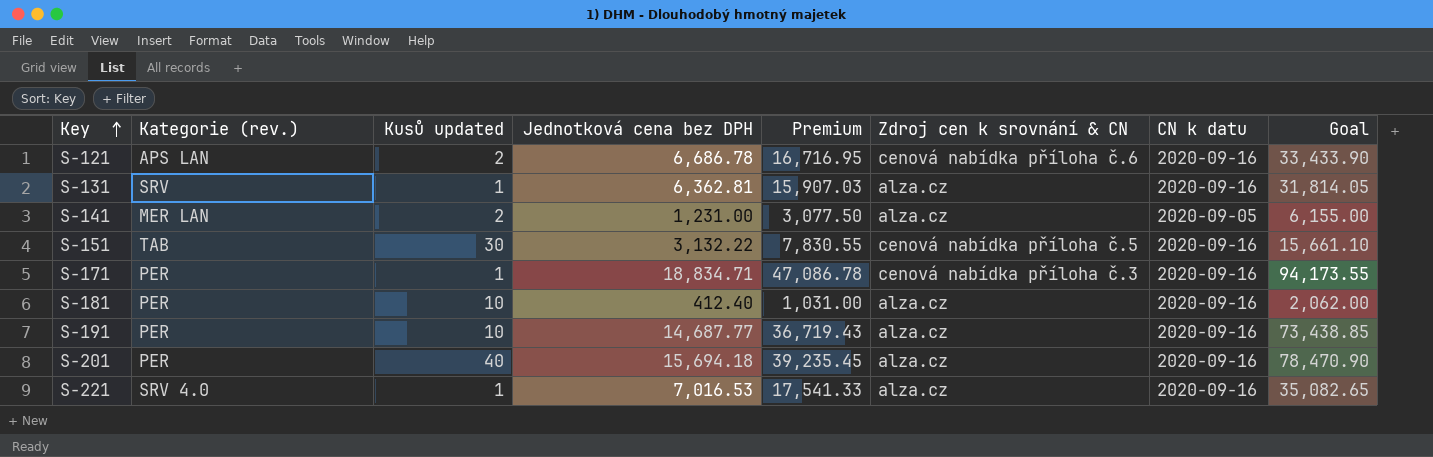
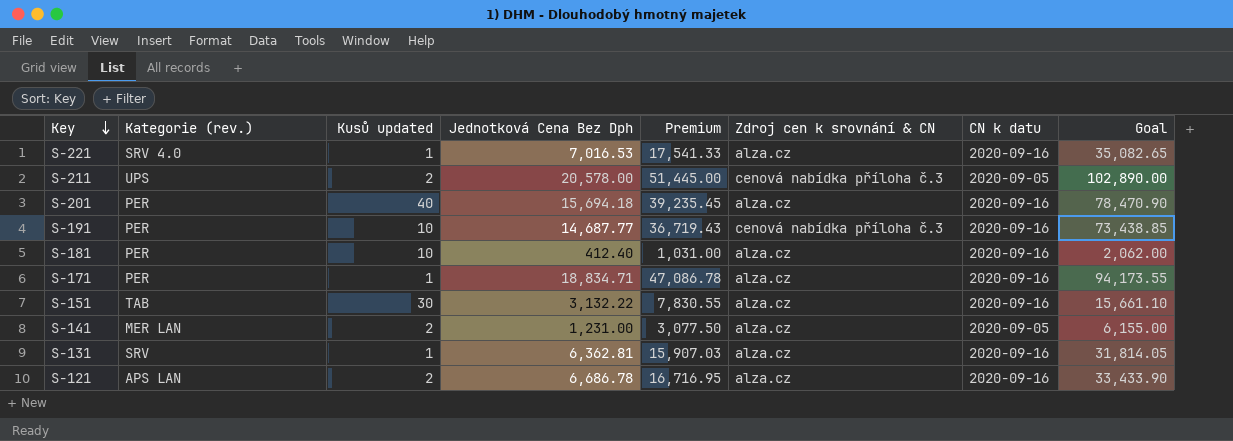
row order: Key ascending -> Key descending
column name: Jednotková cena bez DPH -> Jednotková Cena Bez Dph
row S-211: none -> UPS | 2 | 20,578.00 | 51,445.00 | cenová nabídka příloha č.3 | 2020-09-05 | 102,890.00
S-191 | Zdroj cen k srovnání & CN: alza.cz -> cenová nabídka příloha č.3
S-171 | Zdroj cen k srovnání & CN: cenová nabídka příloha č.3 -> alza.cz
S-151 | Zdroj cen k srovnání & CN: cenová nabídka příloha č.5 -> alza.cz
S-121 | Zdroj cen k srovnání & CN: cenová nabídka příloha č.6 -> alza.cz

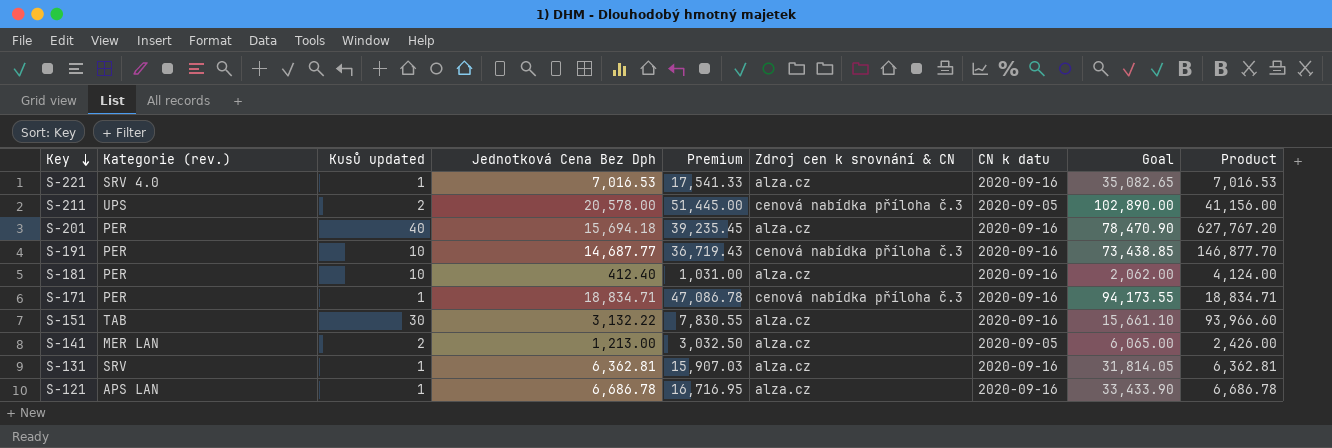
column Product | formula: none -> [Kusů updated] * [Jednotková Cena Bez Dph]
S-171 | Zdroj cen k srovnání & CN: alza.cz -> cenová nabídka příloha č.3
S-141 | Jednotková Cena Bez Dph: 1,231.00 -> 1,213.00
S-141 | Premium: 3,077.50 -> 3,032.50
S-141 | Goal: 6,155.00 -> 6,065.00
S-121 | Kusů updated: 2 -> 1

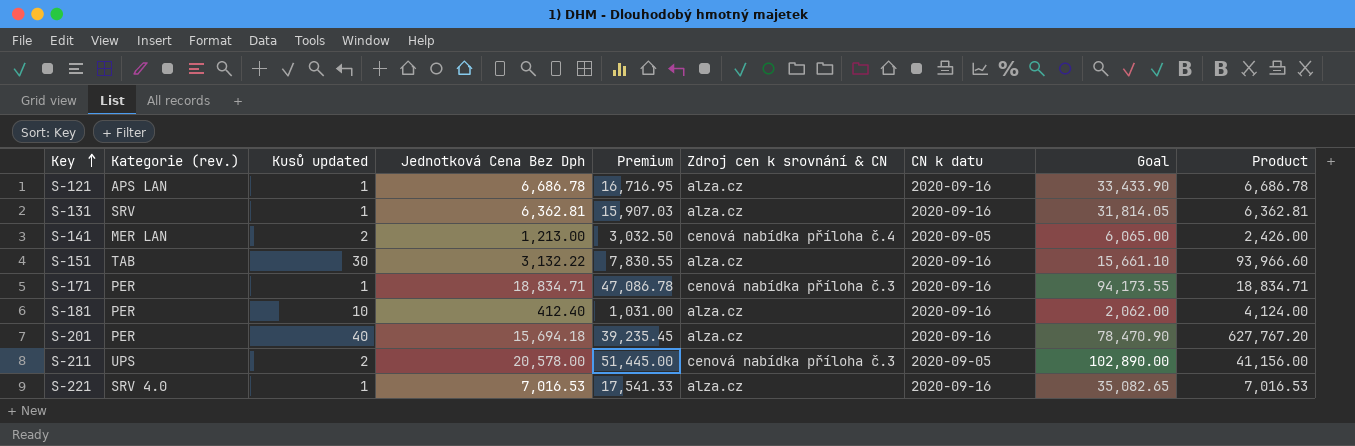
row order: Key descending -> Key ascending
row S-191: PER | 10 | 14,687.77 | 36,719.43 | cenová nabídka příloha č.3 | 2020-09-16 | 73,438.85 | 146,877.70 -> none
S-141 | Zdroj cen k srovnání & CN: alza.cz -> cenová nabídka příloha č.4

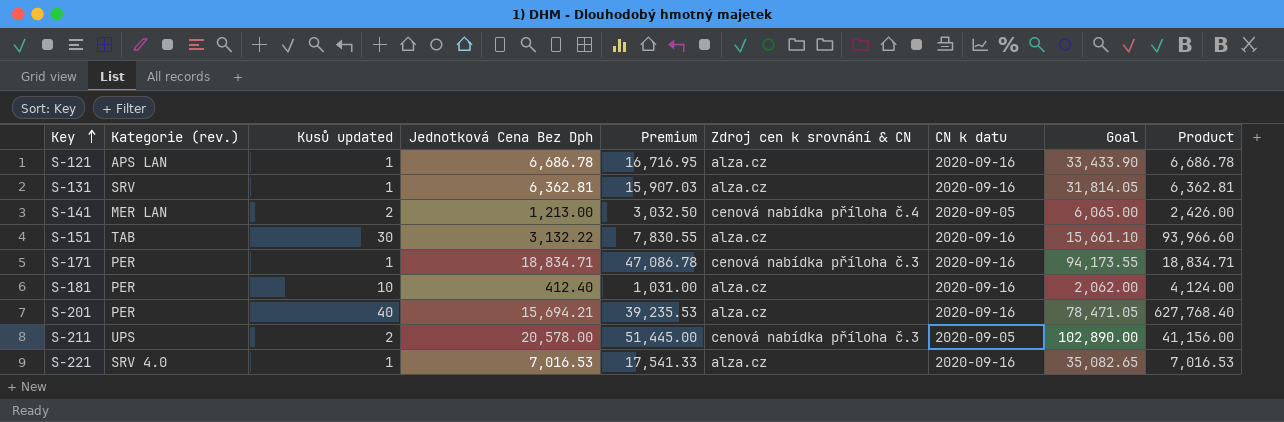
S-201 | Jednotková Cena Bez Dph: 15,694.18 -> 15,694.21
S-201 | Premium: 39,235.45 -> 39,235.53
S-201 | Goal: 78,470.90 -> 78,471.05
S-201 | Product: 627,767.20 -> 627,768.40

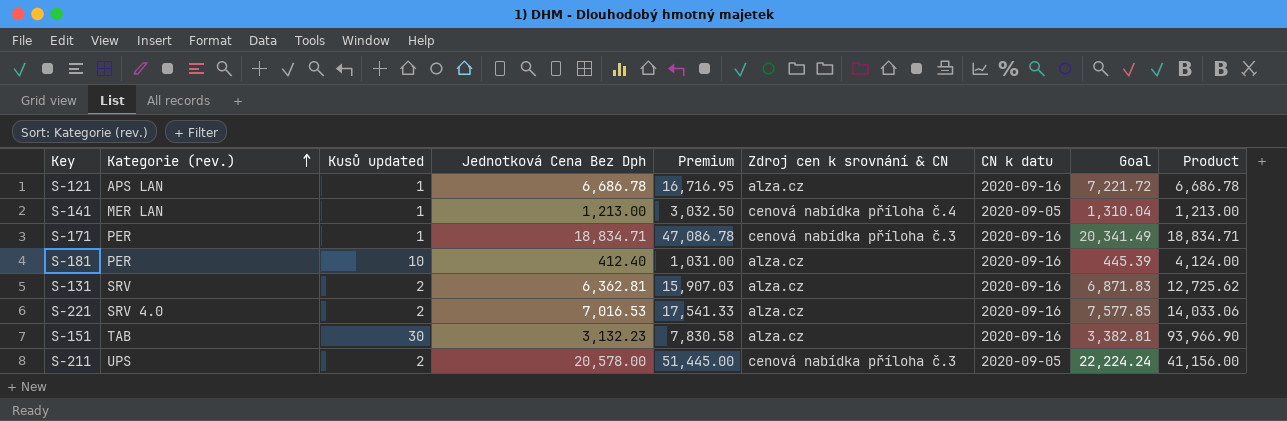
row order: Key ascending -> Kategorie (rev.) ascending
column Goal | formula: [Jednotková Cena Bez Dph] * 5 -> [Jednotková Cena Bez Dph] * 1.08
row S-201: PER | 40 | 15,694.21 | 39,235.53 | alza.cz | 2020-09-16 | 78,471.05 | 627,768.40 -> none
S-141 | Kusů updated: 2 -> 1
S-141 | Product: 2,426.00 -> 1,213.00
S-131 | Kusů updated: 1 -> 2
S-131 | Product: 6,362.81 -> 12,725.62
S-221 | Kusů updated: 1 -> 2
S-221 | Product: 7,016.53 -> 14,033.06
S-151 | Jednotková Cena Bez Dph: 3,132.22 -> 3,132.23
S-151 | Premium: 7,830.55 -> 7,830.58
S-151 | Product: 93,966.60 -> 93,966.90

